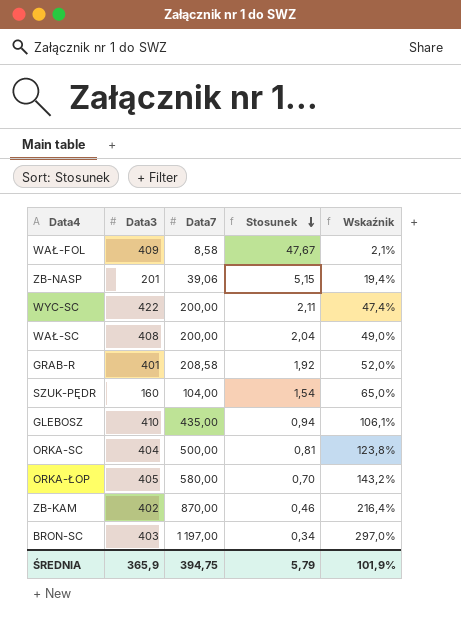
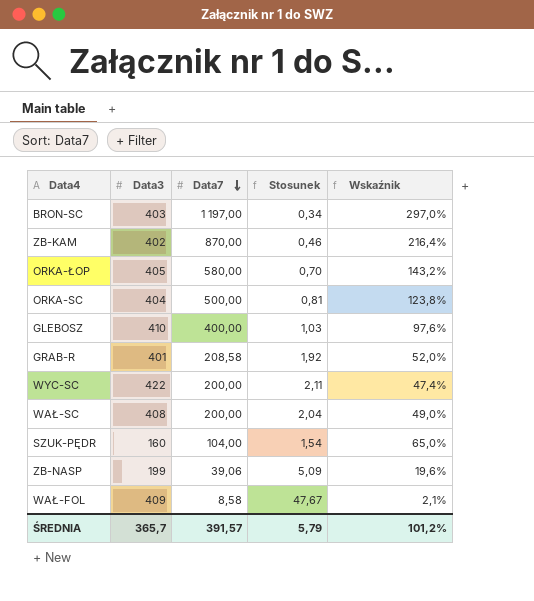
row order: Stosunek descending -> Data7 descending
GLEBOSZ | Data7: 435,00 -> 400,00
GLEBOSZ | Stosunek: 0,94 -> 1,03
GLEBOSZ | Wskaźnik: 106,1% -> 97,6%
ZB-NASP | Data3: 201 -> 199
ZB-NASP | Stosunek: 5,15 -> 5,09
ZB-NASP | Wskaźnik: 19,4% -> 19,6%
ŚREDNIA | Data3: 365,9 -> 365,7
ŚREDNIA | Data7: 394,75 -> 391,57
ŚREDNIA | Wskaźnik: 101,9% -> 101,2%

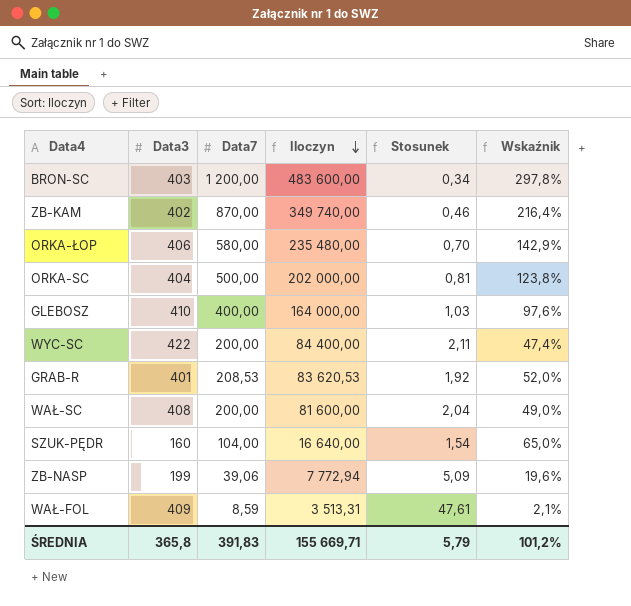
row order: Data7 descending -> Iloczyn descending
column Iloczyn | formula: none -> [Data3] * [Data7]
BRON-SC | Data7: 1 197,00 -> 1 200,00
BRON-SC | Wskaźnik: 297,0% -> 297,8%
ORKA-ŁOP | Data3: 405 -> 406
ORKA-ŁOP | Wskaźnik: 143,2% -> 142,9%
GRAB-R | Data7: 208,58 -> 208,53
WAŁ-FOL | Data7: 8,58 -> 8,59
WAŁ-FOL | Stosunek: 47,67 -> 47,61
ŚREDNIA | Data3: 365,7 -> 365,8
ŚREDNIA | Data7: 391,57 -> 391,83

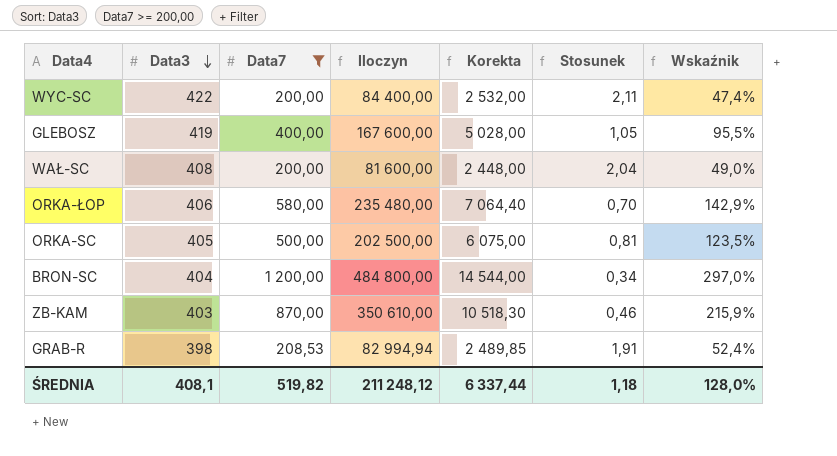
filter: none -> Data7 >= 200,00
row order: Iloczyn descending -> Data3 descending
column Korekta | formula: none -> [Iloczyn] * 0,03
GLEBOSZ | Data3: 410 -> 419
GLEBOSZ | Iloczyn: 164 000,00 -> 167 600,00
GLEBOSZ | Stosunek: 1,03 -> 1,05
GLEBOSZ | Wskaźnik: 97,6% -> 95,5%
ORKA-SC | Data3: 404 -> 405
ORKA-SC | Iloczyn: 202 000,00 -> 202 500,00
ORKA-SC | Wskaźnik: 123,8% -> 123,5%
BRON-SC | Data3: 403 -> 404
BRON-SC | Iloczyn: 483 600,00 -> 484 800,00
BRON-SC | Wskaźnik: 297,8% -> 297,0%
ZB-KAM | Data3: 402 -> 403
ZB-KAM | Iloczyn: 349 740,00 -> 350 610,00
ZB-KAM | Wskaźnik: 216,4% -> 215,9%
GRAB-R | Data3: 401 -> 398
GRAB-R | Iloczyn: 83 620,53 -> 82 994,94
GRAB-R | Stosunek: 1,92 -> 1,91
GRAB-R | Wskaźnik: 52,0% -> 52,4%
ŚREDNIA | Data3: 365,8 -> 408,1
ŚREDNIA | Data7: 391,83 -> 519,82
ŚREDNIA | Iloczyn: 155 669,71 -> 211 248,12
ŚREDNIA | Stosunek: 5,79 -> 1,18
ŚREDNIA | Wskaźnik: 101,2% -> 128,0%

